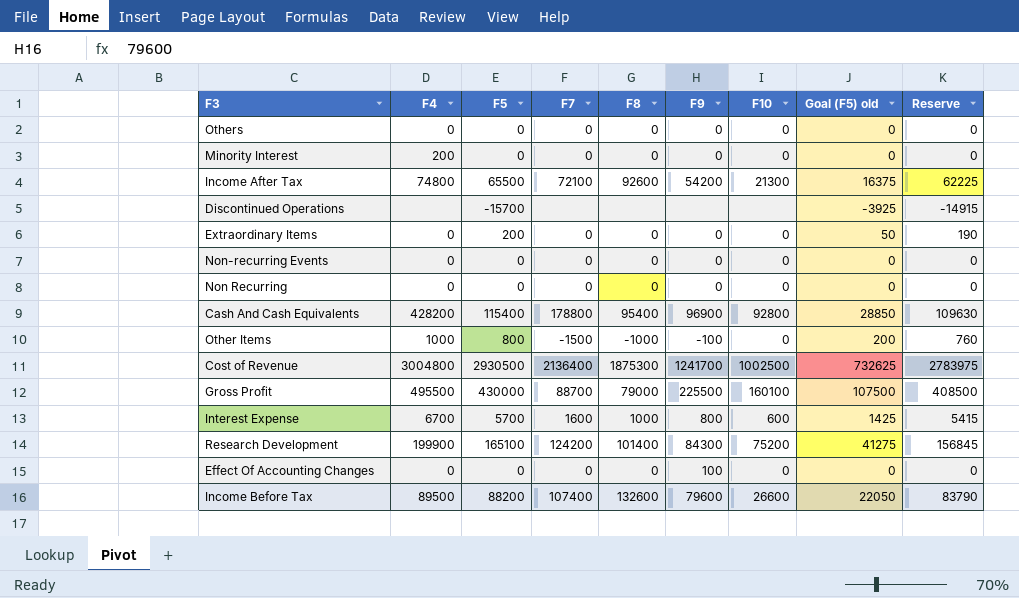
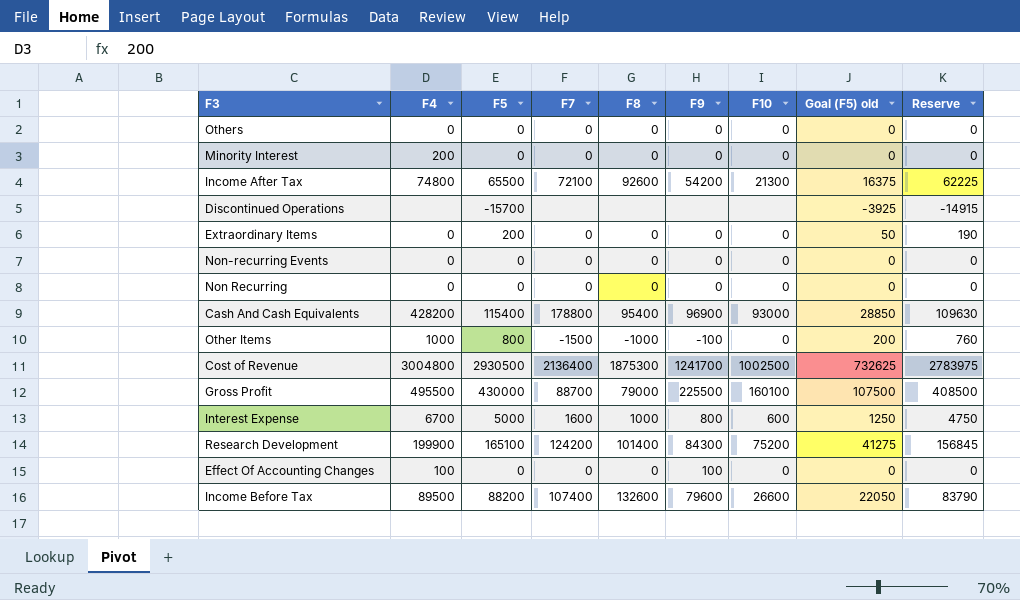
Cash And Cash Equivalents | F10: 92800 -> 93000
Interest Expense | F5: 5700 -> 5000
Interest Expense | Goal (F5) old: 1425 -> 1250
Interest Expense | Reserve: 5415 -> 4750
Effect Of Accounting Changes | F4: 0 -> 100

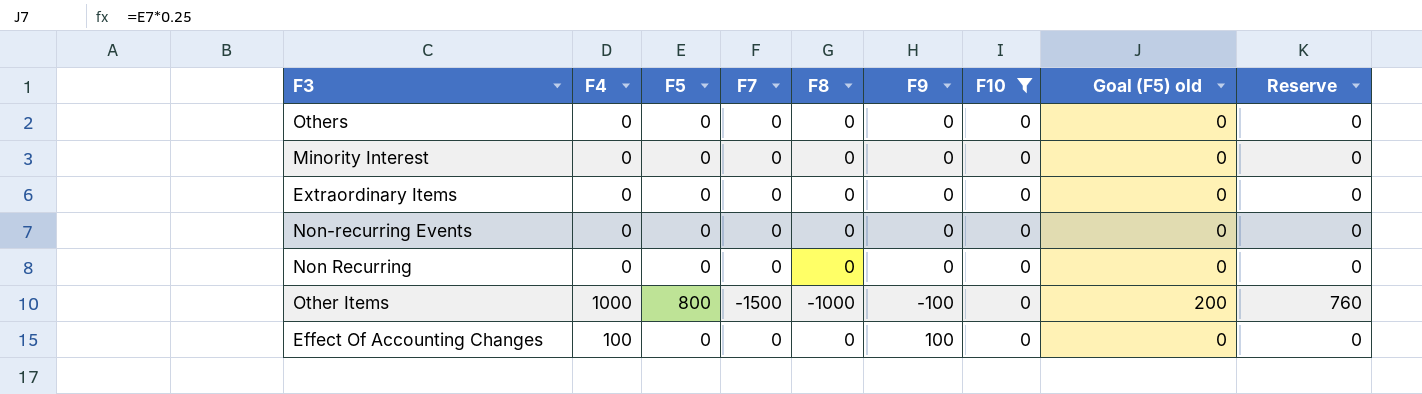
filter: none -> F10 = 0
Minority Interest | F4: 200 -> 0
Extraordinary Items | F5: 200 -> 0
Extraordinary Items | Goal (F5) old: 50 -> 0
Extraordinary Items | Reserve: 190 -> 0

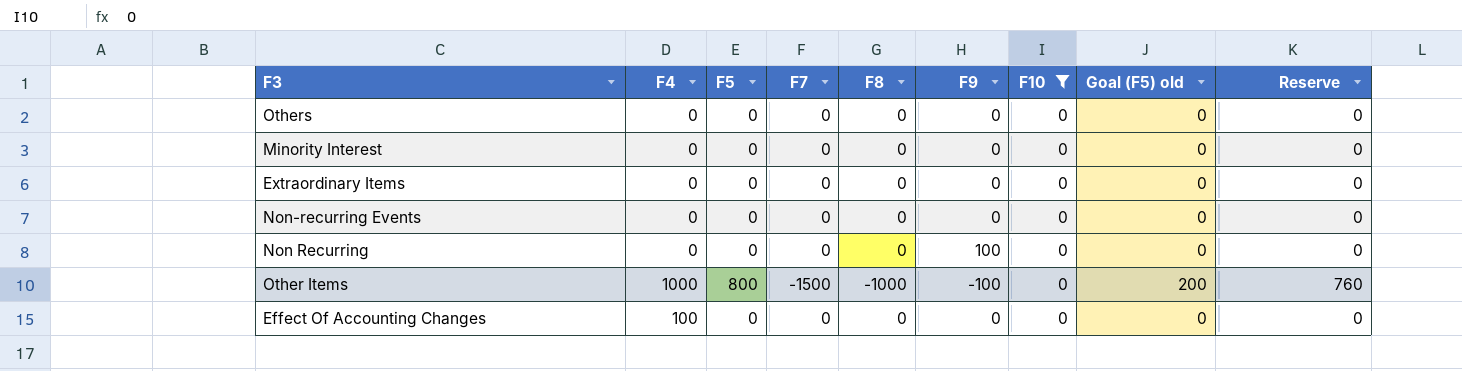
Non Recurring | F9: 0 -> 100
Effect Of Accounting Changes | F9: 100 -> 0

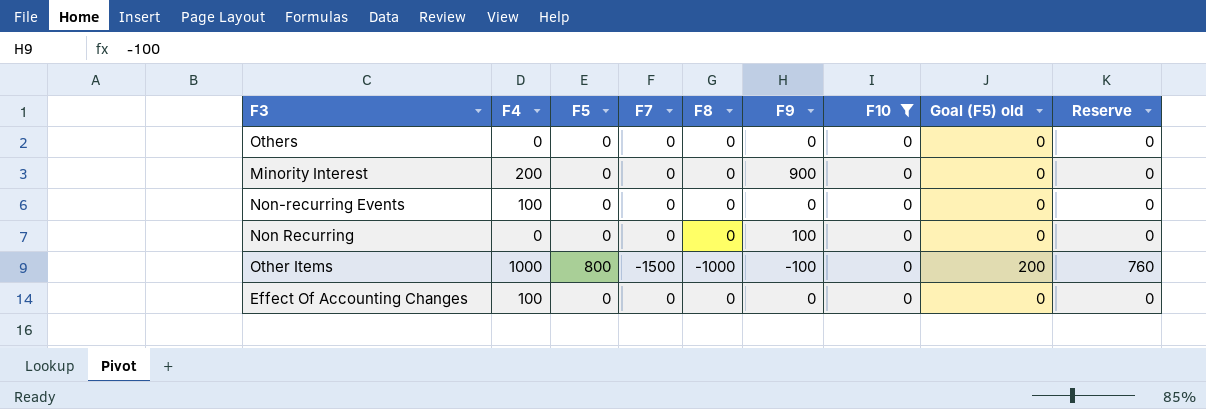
row Extraordinary Items: 0 | 0 | 0 | 0 | 0 | 0 | 0 | 0 -> none
Minority Interest | F4: 0 -> 200
Minority Interest | F9: 0 -> 900
Non-recurring Events | F4: 0 -> 100

